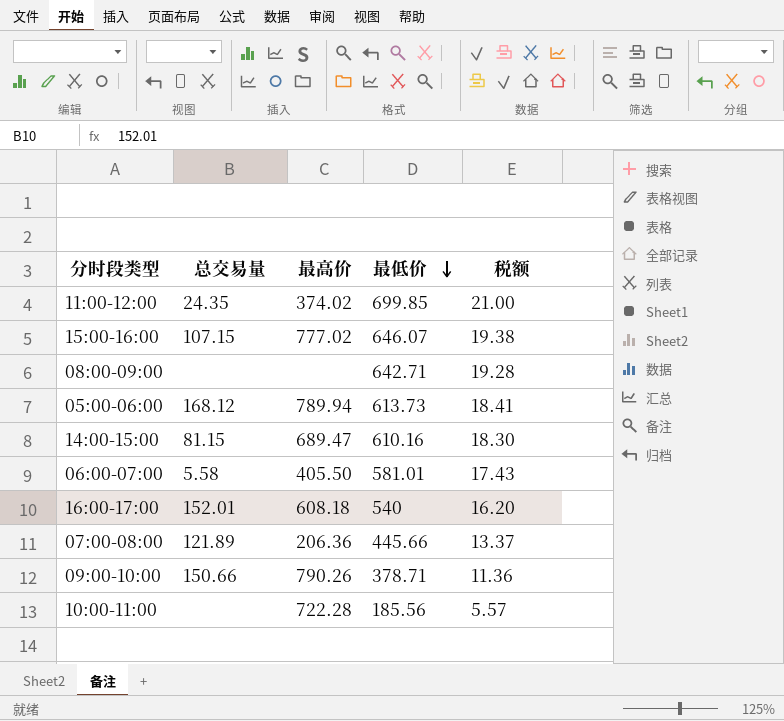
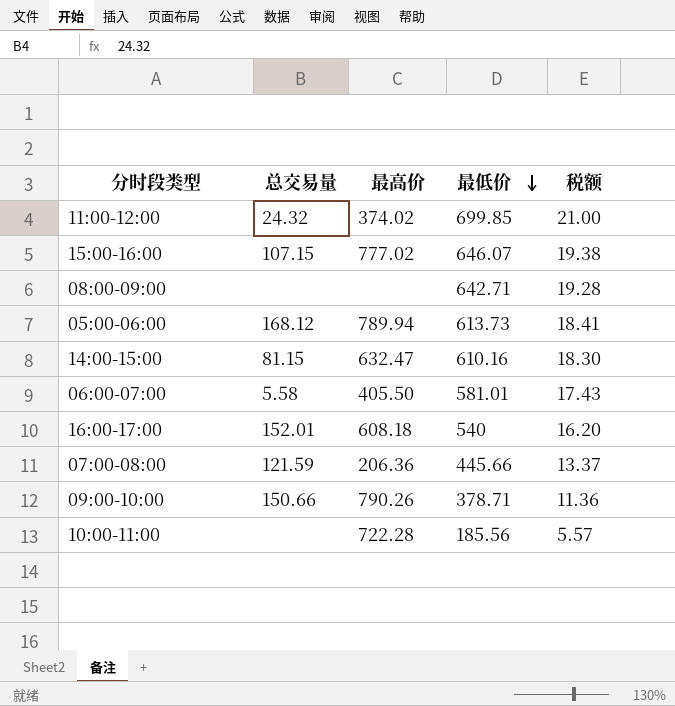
11:00-12:00 | 总交易量: 24.35 -> 24.32
14:00-15:00 | 最高价: 689.47 -> 632.47
07:00-08:00 | 总交易量: 121.89 -> 121.59

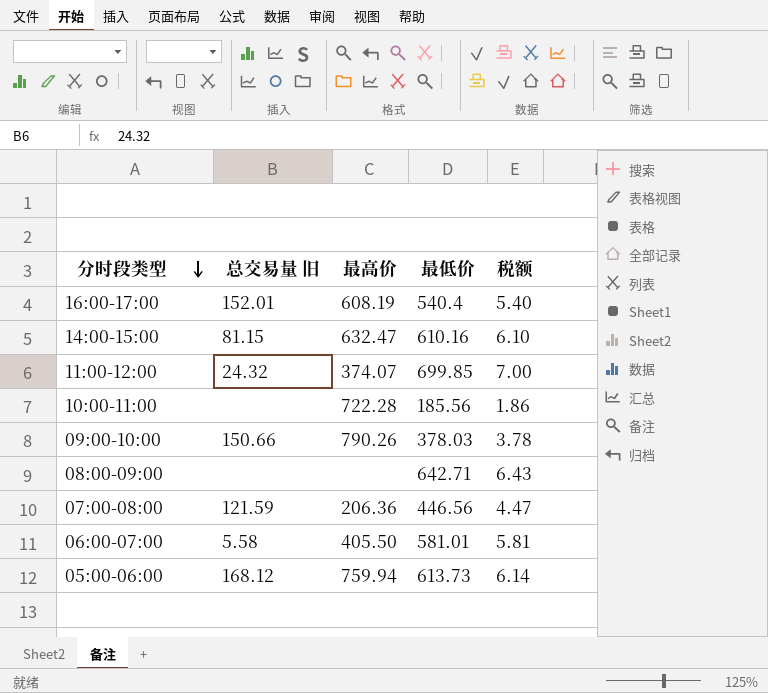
row order: 最低价 descending -> 分时段类型 descending
column name: 总交易量 -> 总交易量 旧
column 税额 | formula: [最低价] * 0.03 -> [最低价] * 0.01
row 15:00-16:00: 107.15 | 777.02 | 646.07 | 19.38 -> none
16:00-17:00 | 最高价: 608.18 -> 608.19
16:00-17:00 | 最低价: 540 -> 540.4
11:00-12:00 | 最高价: 374.02 -> 374.07
09:00-10:00 | 最低价: 378.71 -> 378.03
07:00-08:00 | 最低价: 445.66 -> 446.56
05:00-06:00 | 最高价: 789.94 -> 759.94

